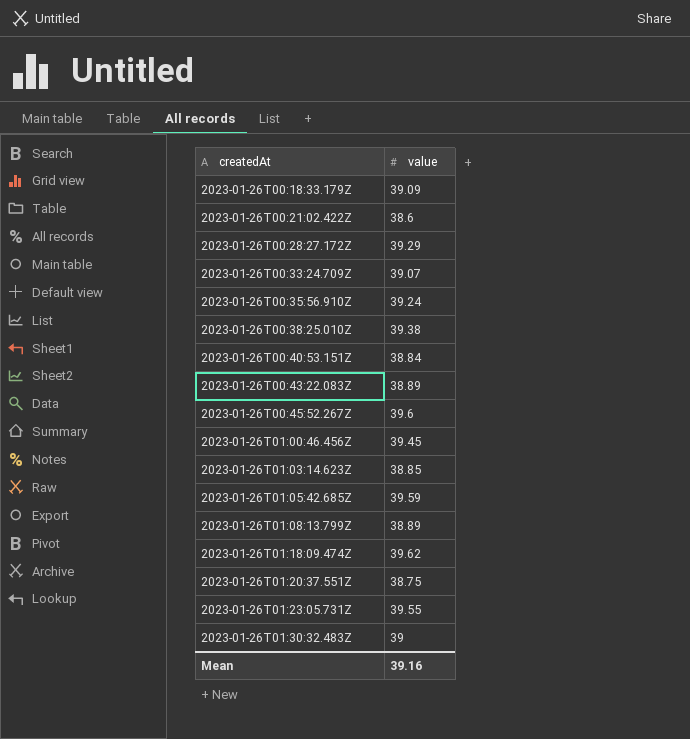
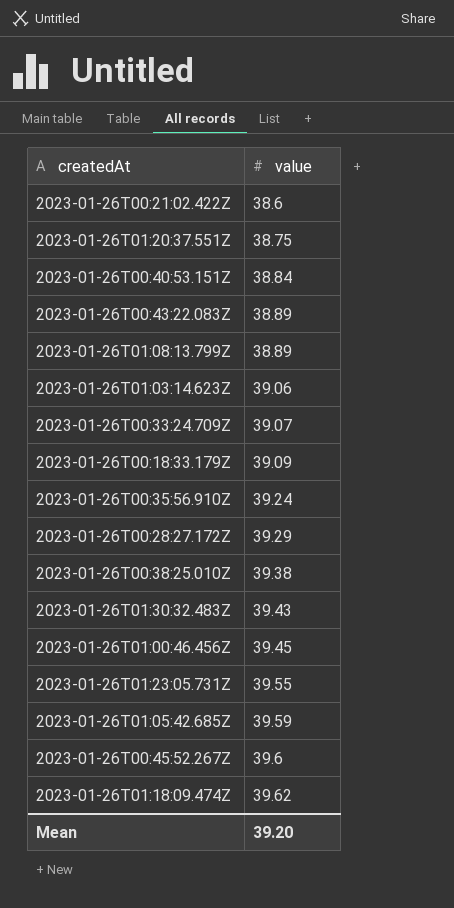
row order: createdAt ascending -> value ascending
2023-01-26T01:03:14.623Z | value: 38.85 -> 39.06
2023-01-26T01:30:32.483Z | value: 39 -> 39.43
Mean | value: 39.16 -> 39.20

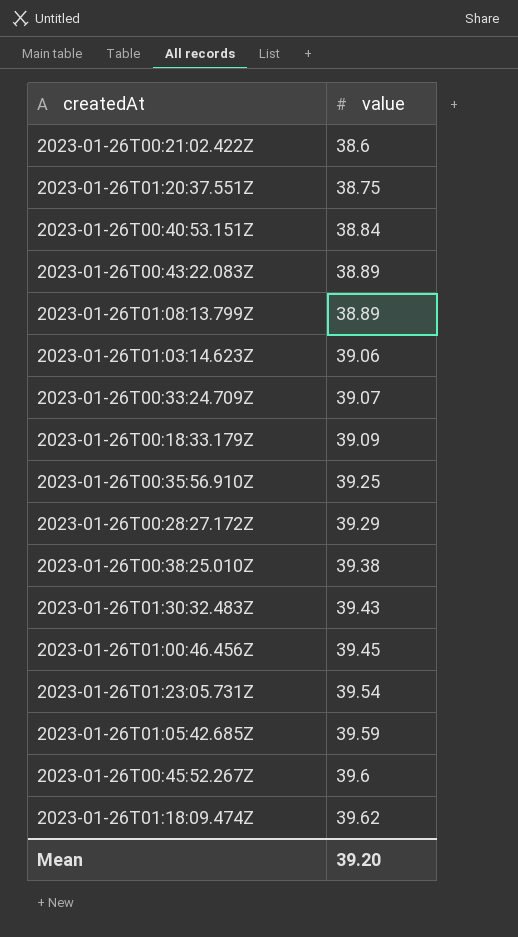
2023-01-26T00:35:56.910Z | value: 39.24 -> 39.25
2023-01-26T01:23:05.731Z | value: 39.55 -> 39.54

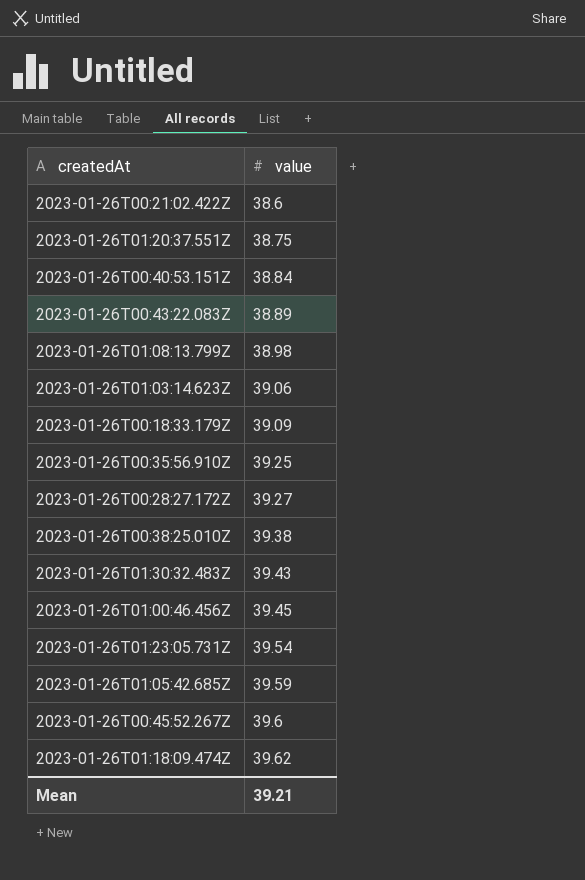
row 2023-01-26T00:33:24.709Z: 39.07 -> none
2023-01-26T01:08:13.799Z | value: 38.89 -> 38.98
2023-01-26T00:28:27.172Z | value: 39.29 -> 39.27
Mean | value: 39.20 -> 39.21

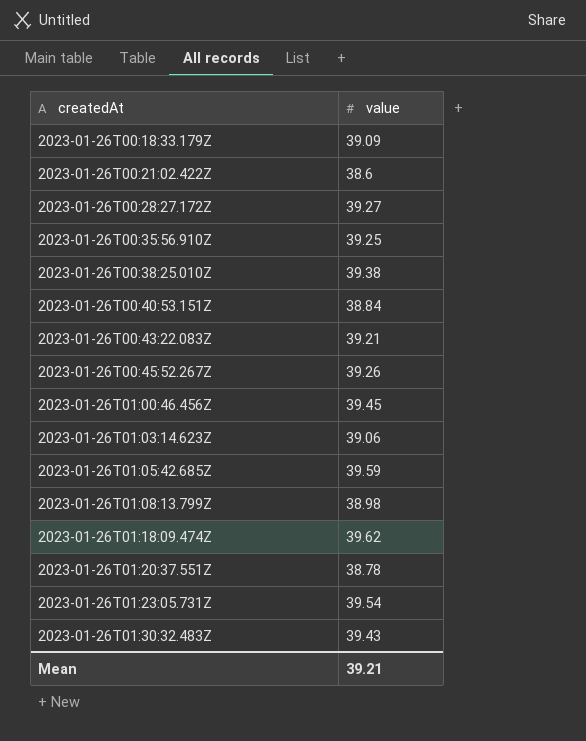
row order: value ascending -> createdAt ascending
2023-01-26T00:43:22.083Z | value: 38.89 -> 39.21
2023-01-26T00:45:52.267Z | value: 39.6 -> 39.26
2023-01-26T01:20:37.551Z | value: 38.75 -> 38.78

